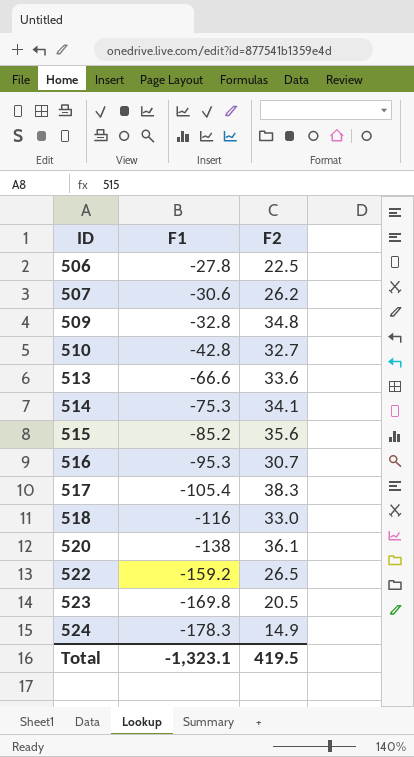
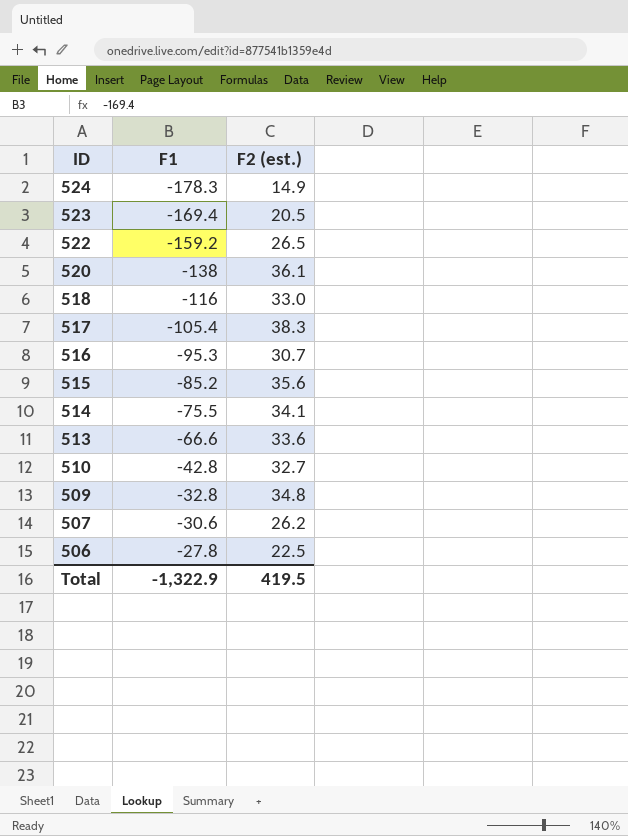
row order: ID ascending -> ID descending
column name: F2 -> F2 (est.)
523 | F1: -169.8 -> -169.4
514 | F1: -75.3 -> -75.5
Total | F1: -1,323.1 -> -1,322.9

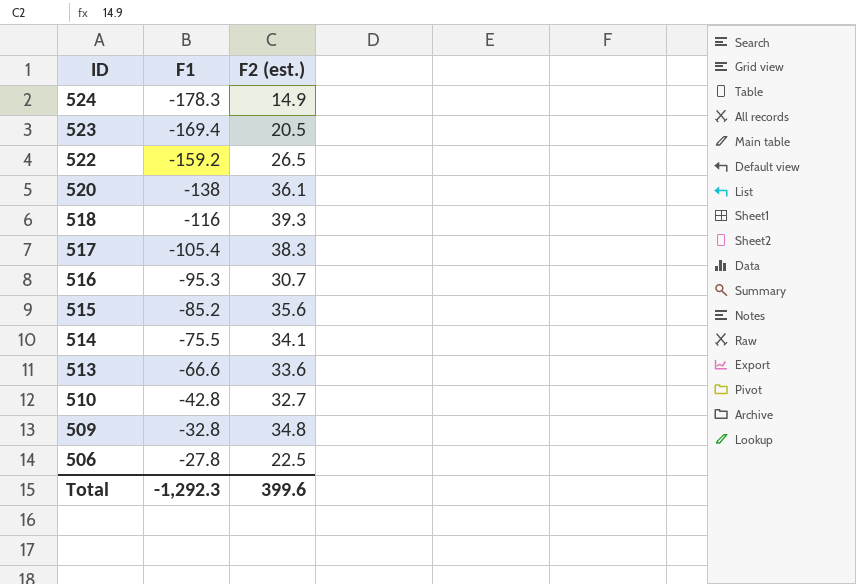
row 507: -30.6 | 26.2 -> none
518 | F2 (est.): 33.0 -> 39.3
Total | F1: -1,322.9 -> -1,292.3
Total | F2 (est.): 419.5 -> 399.6

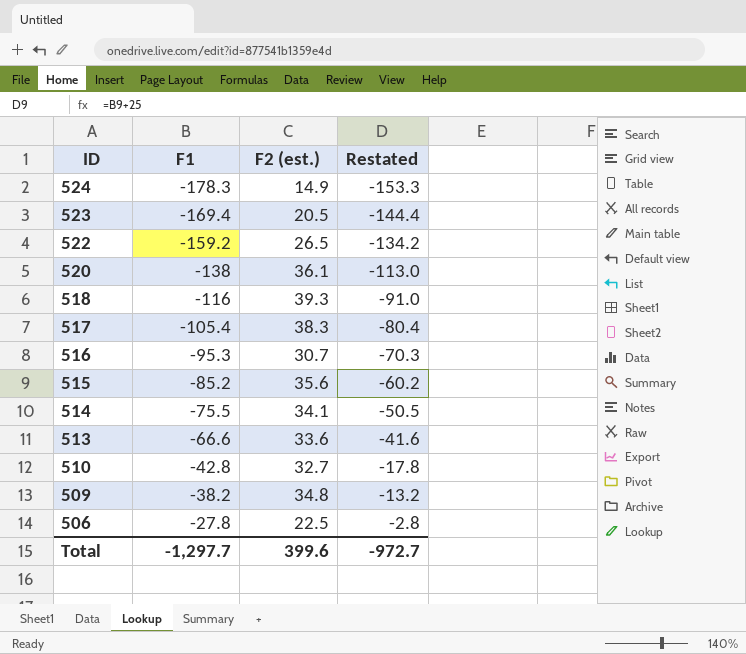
column Restated | formula: none -> [F1] + 25
509 | F1: -32.8 -> -38.2
Total | F1: -1,292.3 -> -1,297.7

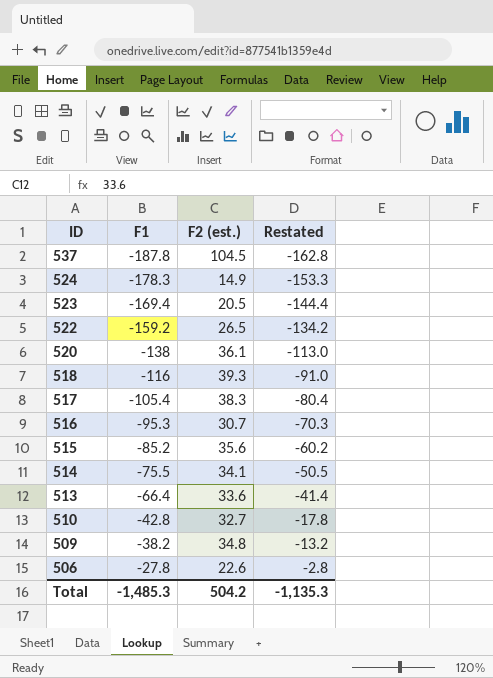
row 537: none -> -187.8 | 104.5 | -162.8
513 | F1: -66.6 -> -66.4
513 | Restated: -41.6 -> -41.4
506 | F2 (est.): 22.5 -> 22.6
Total | F1: -1,297.7 -> -1,485.3
Total | F2 (est.): 399.6 -> 504.2
Total | Restated: -972.7 -> -1,135.3

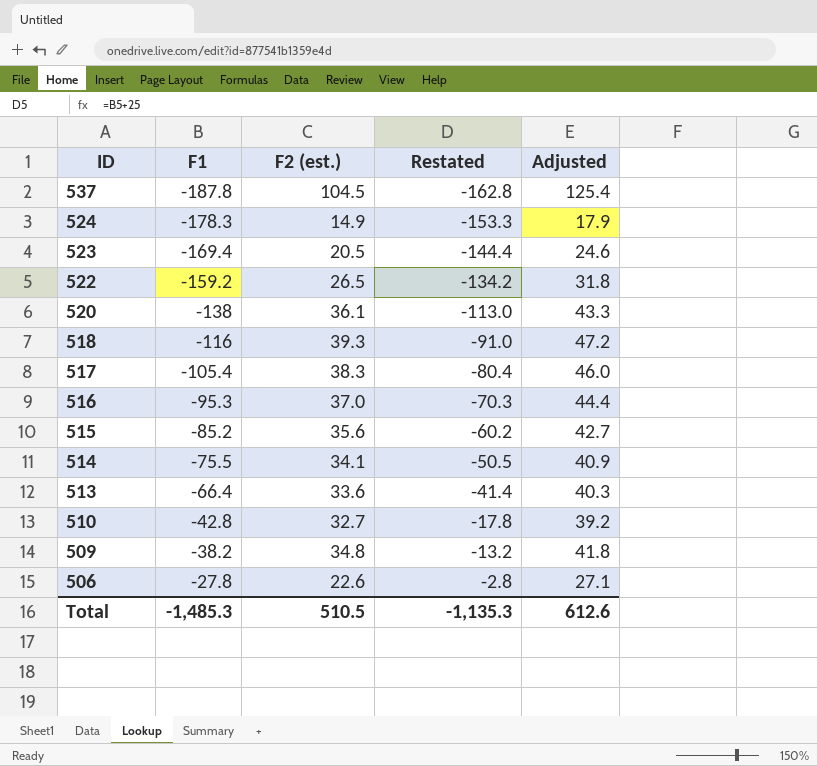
column Adjusted | formula: none -> [F2 (est.)] * 1.2
516 | F2 (est.): 30.7 -> 37.0
Total | F2 (est.): 504.2 -> 510.5

